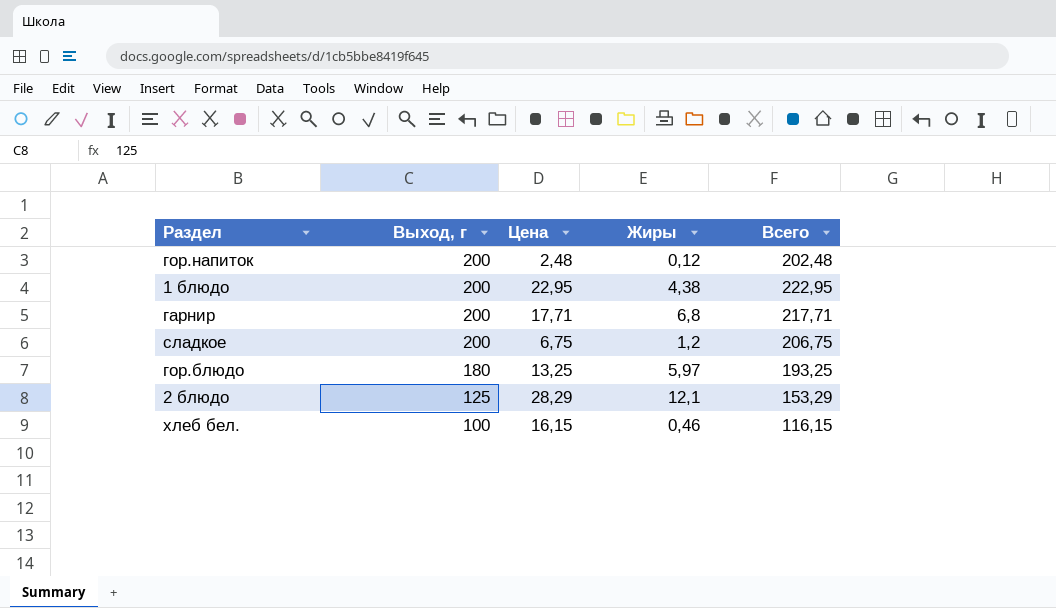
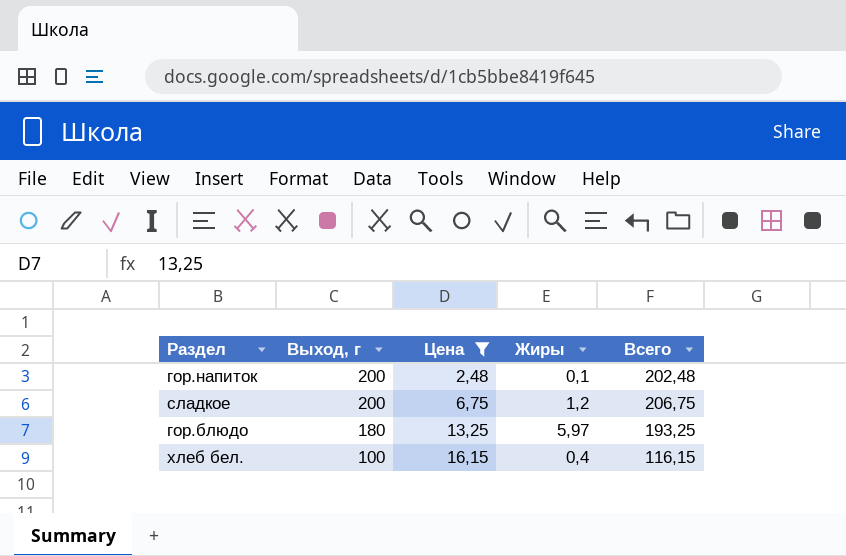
filter: none -> Цена <= 16,15
гор.напиток | Жиры: 0,12 -> 0,1
хлеб бел. | Жиры: 0,46 -> 0,4

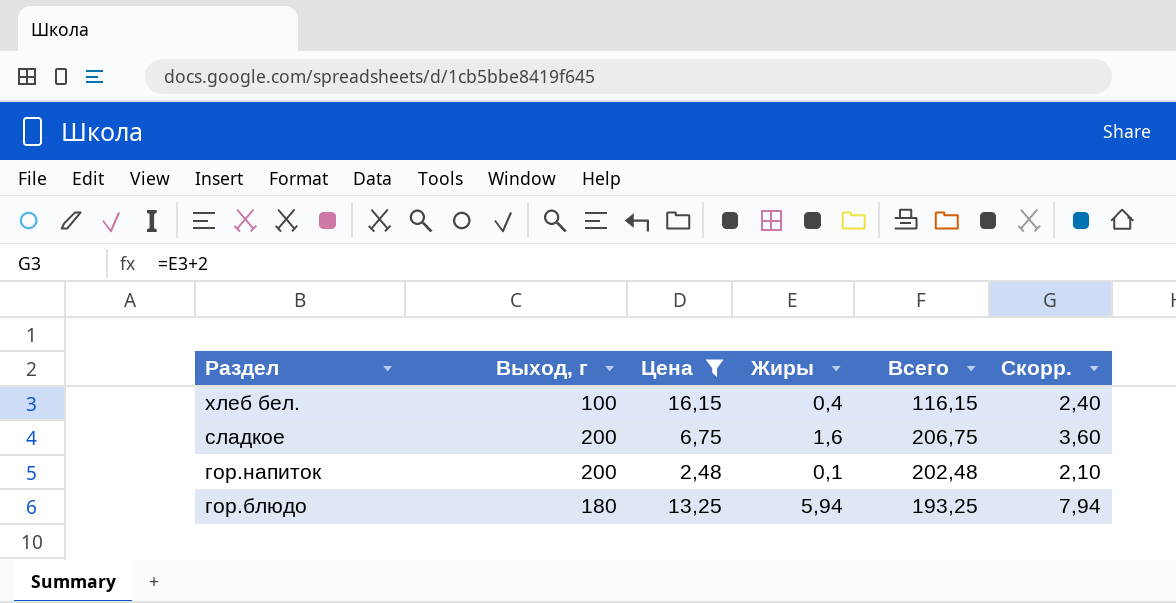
row order: Выход, г descending -> Раздел descending
column Скорр. | formula: none -> [Жиры] + 2
сладкое | Жиры: 1,2 -> 1,6
гор.блюдо | Жиры: 5,97 -> 5,94

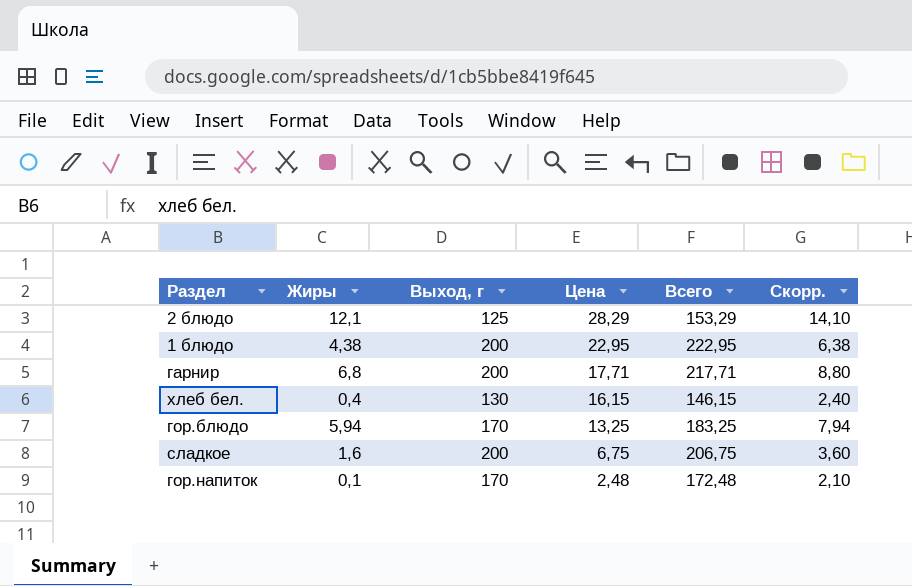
filter: Цена <= 16,15 -> none
row order: Раздел descending -> Цена descending
column Жиры | position: 4 -> 2
хлеб бел. | Выход, г: 100 -> 130
хлеб бел. | Всего: 116,15 -> 146,15
гор.блюдо | Выход, г: 180 -> 170
гор.блюдо | Всего: 193,25 -> 183,25
гор.напиток | Выход, г: 200 -> 170
гор.напиток | Всего: 202,48 -> 172,48

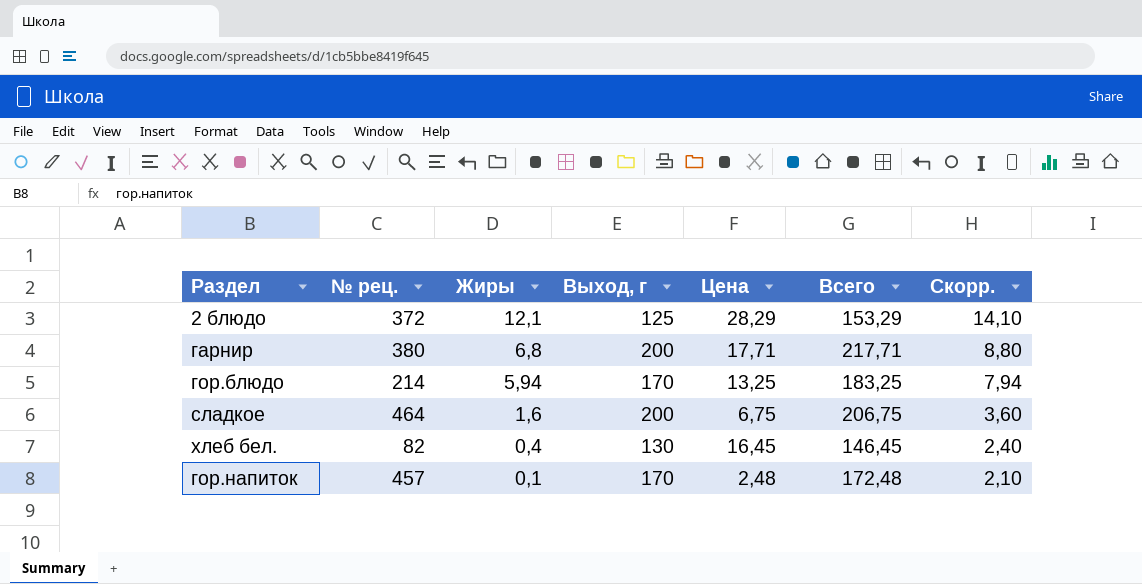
row order: Цена descending -> Жиры descending
column № рец. | position: none -> 2
row 1 блюдо: 4,38 | 200 | 22,95 | 222,95 | 6,38 -> none
хлеб бел. | Цена: 16,15 -> 16,45
хлеб бел. | Всего: 146,15 -> 146,45

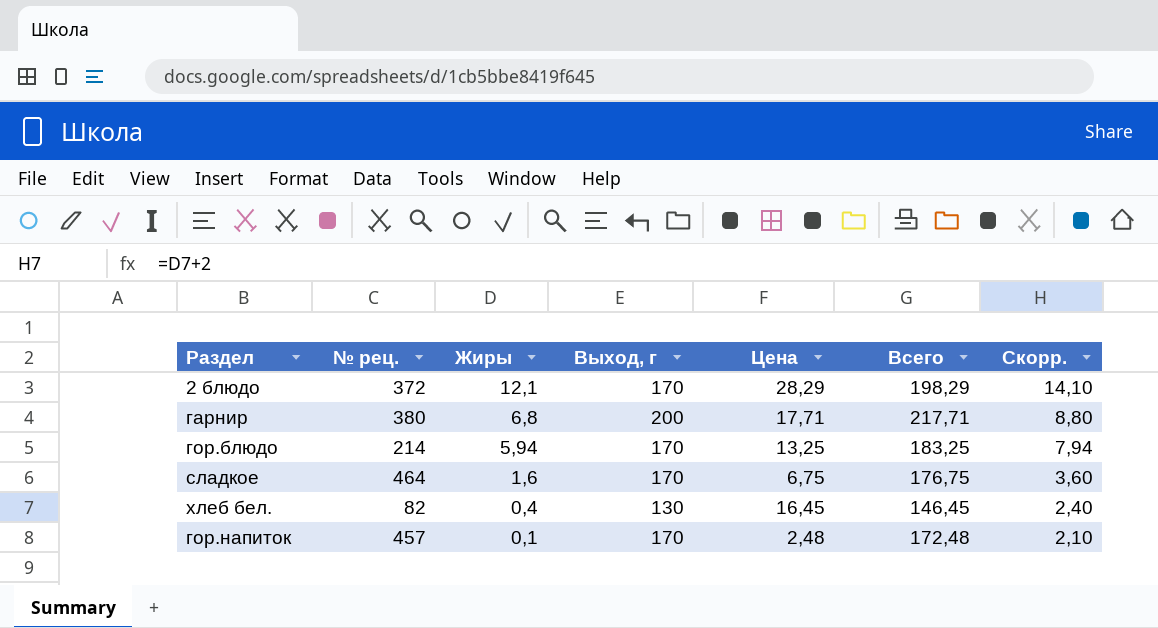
2 блюдо | Выход, г: 125 -> 170
2 блюдо | Всего: 153,29 -> 198,29
сладкое | Выход, г: 200 -> 170
сладкое | Всего: 206,75 -> 176,75

